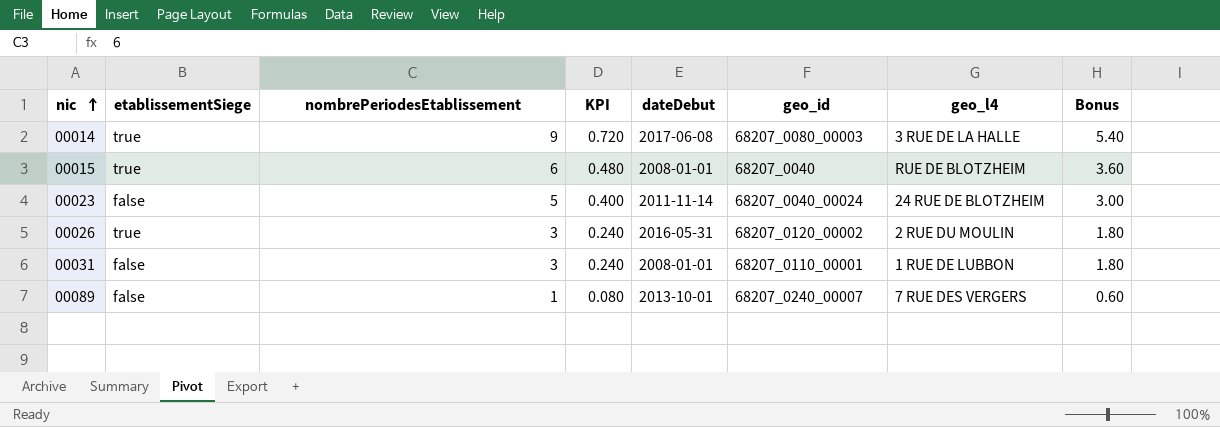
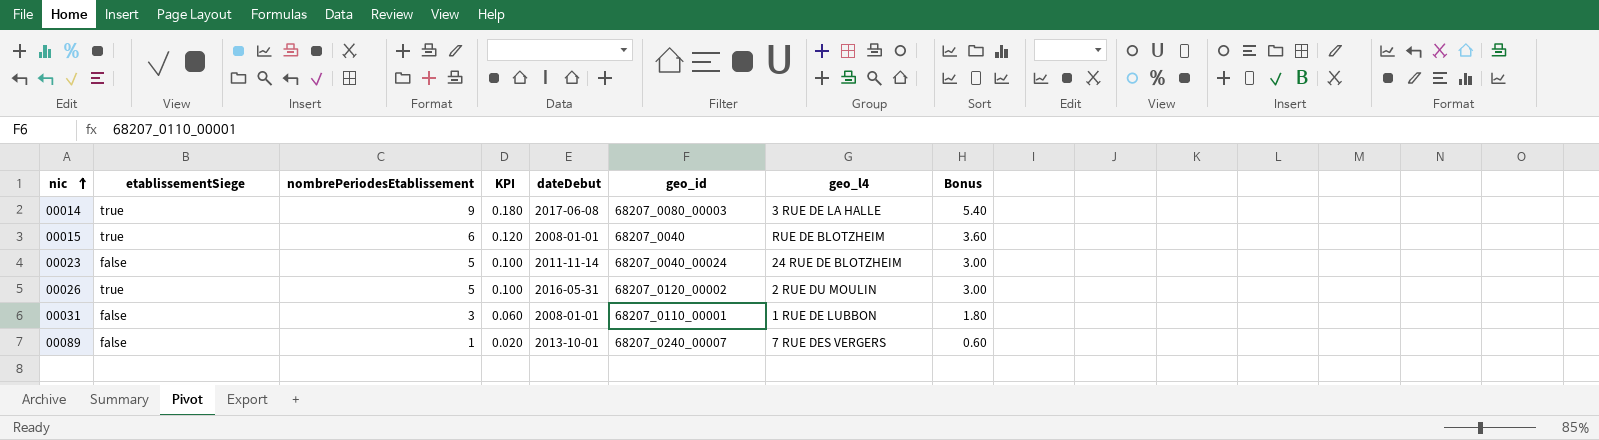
column KPI | formula: [nombrePeriodesEtablissement] * 0.08 -> [nombrePeriodesEtablissement] * 0.02
00026 | nombrePeriodesEtablissement: 3 -> 5
00026 | Bonus: 1.80 -> 3.00

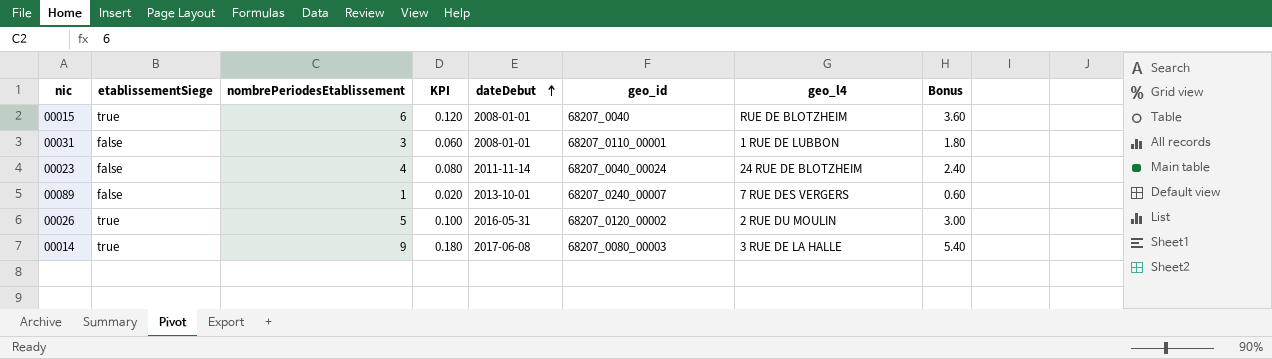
row order: nic ascending -> dateDebut ascending
00023 | nombrePeriodesEtablissement: 5 -> 4
00023 | KPI: 0.100 -> 0.080
00023 | Bonus: 3.00 -> 2.40

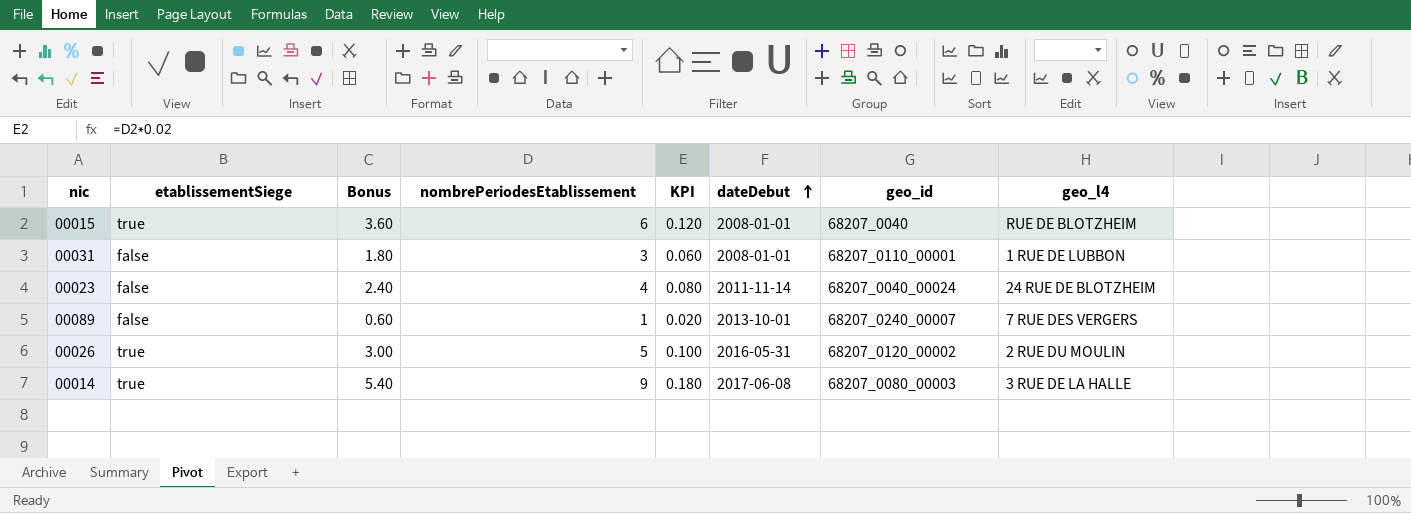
column Bonus | position: 8 -> 3

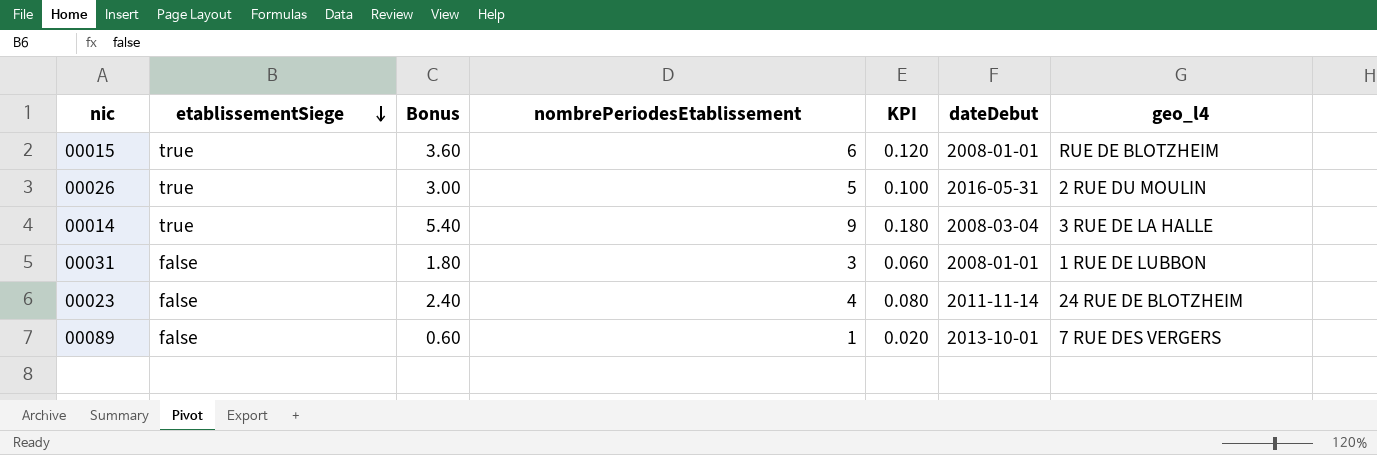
row order: dateDebut ascending -> etablissementSiege descending
column geo_id | position: 7 -> none
00014 | dateDebut: 2017-06-08 -> 2008-03-04

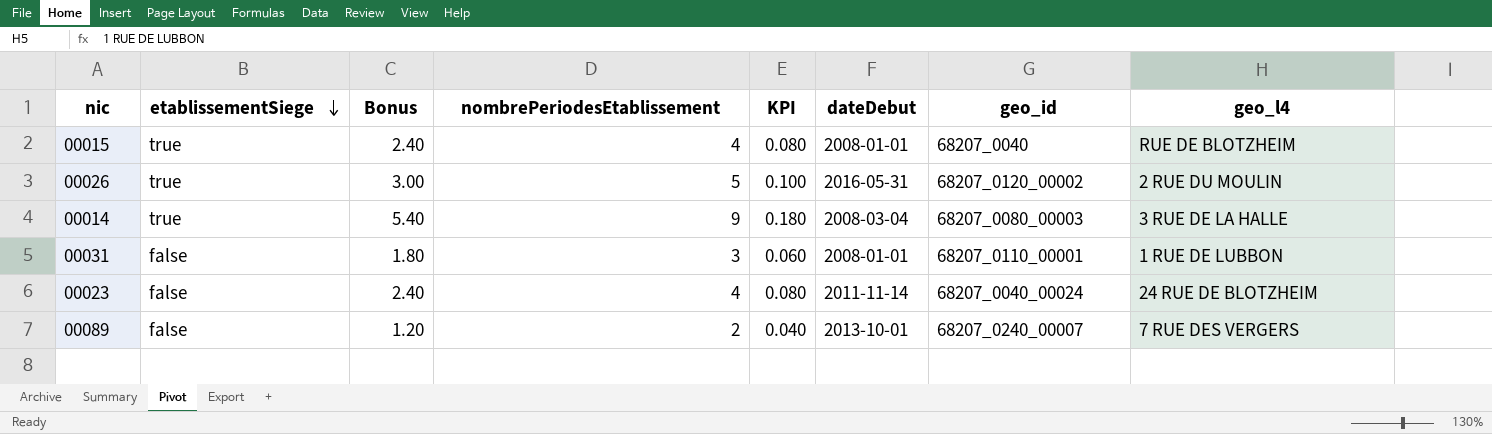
column geo_id | position: none -> 7
00015 | Bonus: 3.60 -> 2.40
00015 | nombrePeriodesEtablissement: 6 -> 4
00015 | KPI: 0.120 -> 0.080
00089 | Bonus: 0.60 -> 1.20
00089 | nombrePeriodesEtablissement: 1 -> 2
00089 | KPI: 0.020 -> 0.040

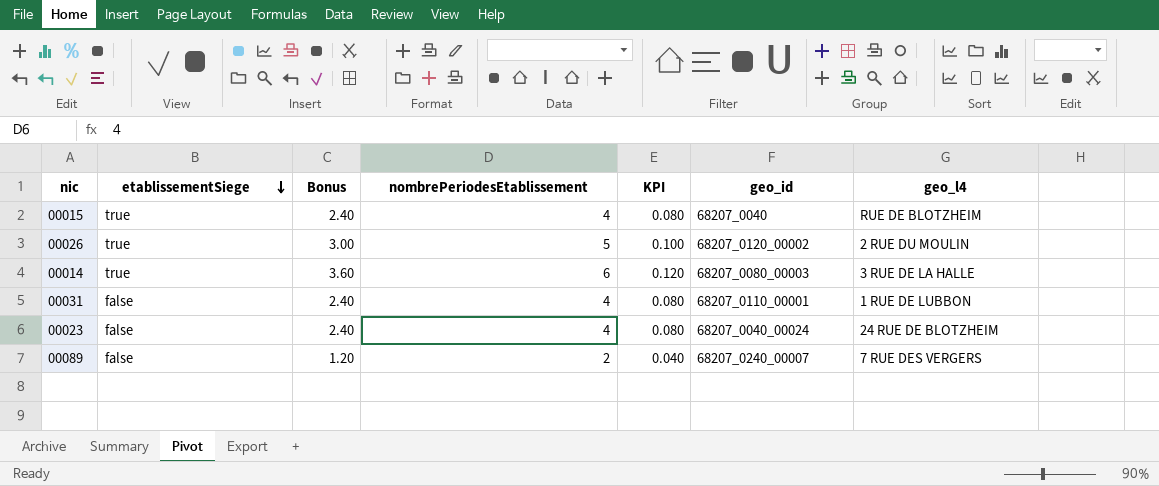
column dateDebut | position: 6 -> none
00014 | Bonus: 5.40 -> 3.60
00014 | nombrePeriodesEtablissement: 9 -> 6
00014 | KPI: 0.180 -> 0.120
00031 | Bonus: 1.80 -> 2.40
00031 | nombrePeriodesEtablissement: 3 -> 4
00031 | KPI: 0.060 -> 0.080

